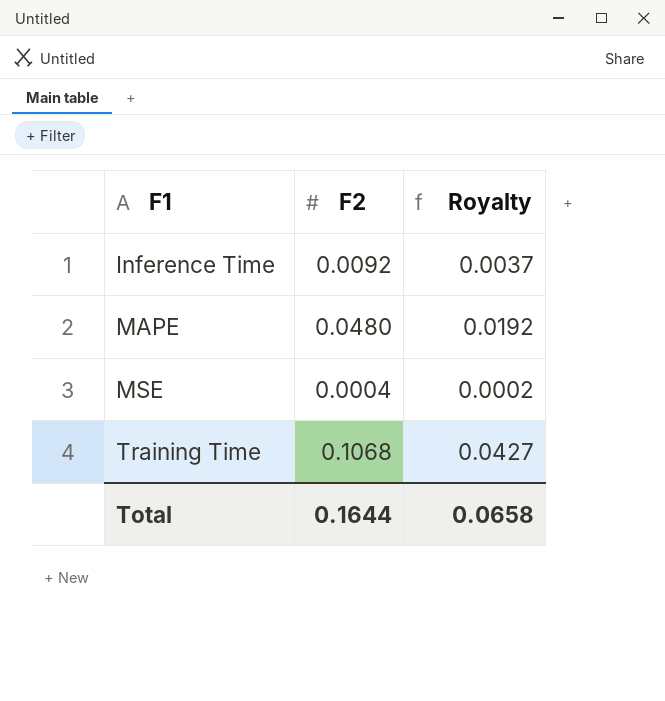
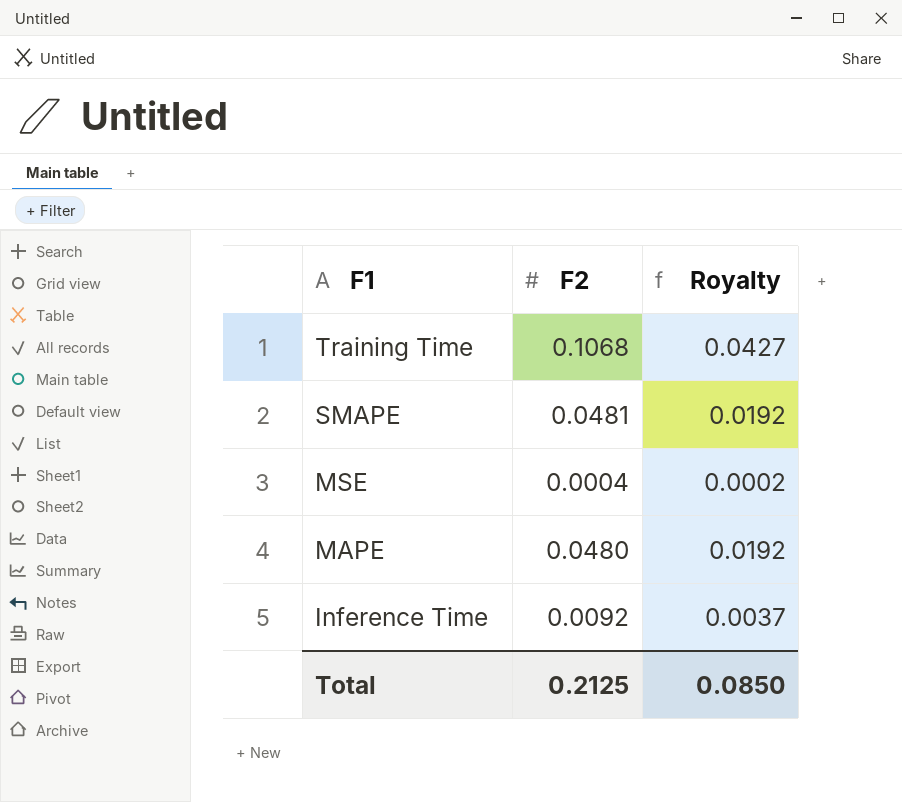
row order: F1 ascending -> F1 descending
row SMAPE: none -> 0.0481 | 0.0192
Total | F2: 0.1644 -> 0.2125
Total | Royalty: 0.0658 -> 0.0850

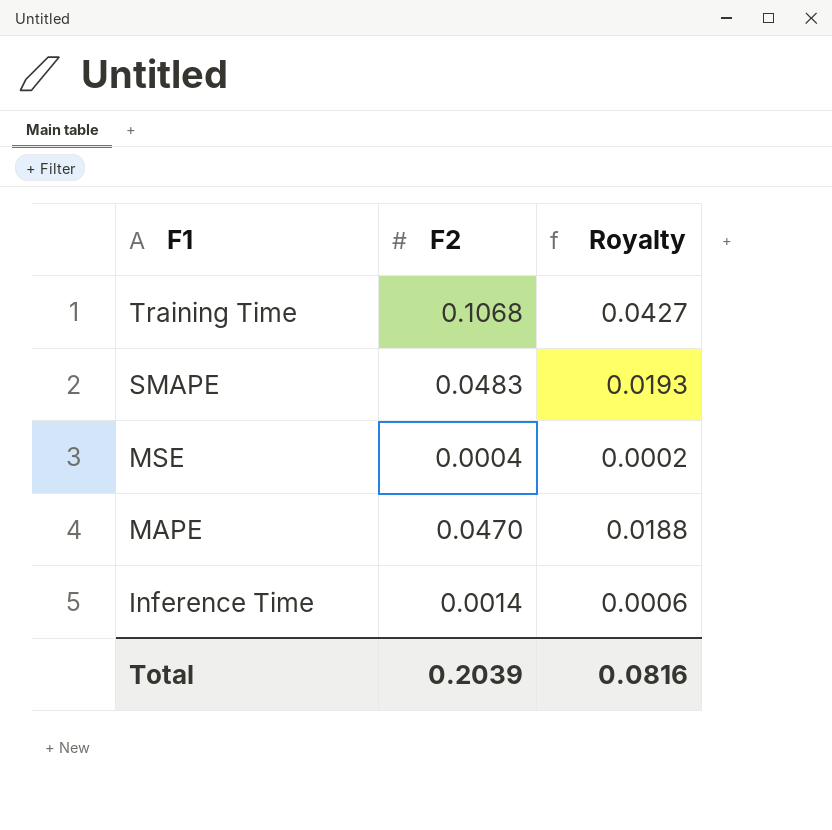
SMAPE | F2: 0.0481 -> 0.0483
SMAPE | Royalty: 0.0192 -> 0.0193
MAPE | F2: 0.0480 -> 0.0470
MAPE | Royalty: 0.0192 -> 0.0188
Inference Time | F2: 0.0092 -> 0.0014
Inference Time | Royalty: 0.0037 -> 0.0006
Total | F2: 0.2125 -> 0.2039
Total | Royalty: 0.0850 -> 0.0816

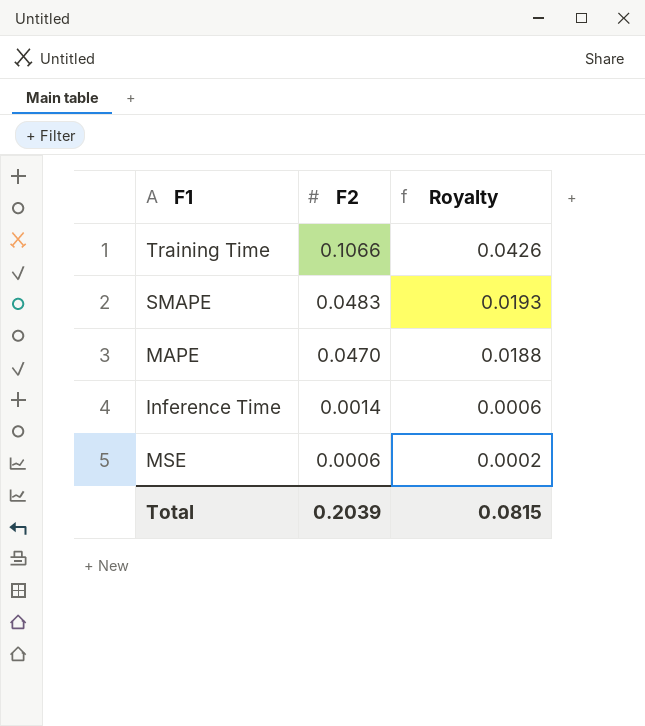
row order: F1 descending -> F2 descending
Training Time | F2: 0.1068 -> 0.1066
Training Time | Royalty: 0.0427 -> 0.0426
MSE | F2: 0.0004 -> 0.0006
Total | Royalty: 0.0816 -> 0.0815

